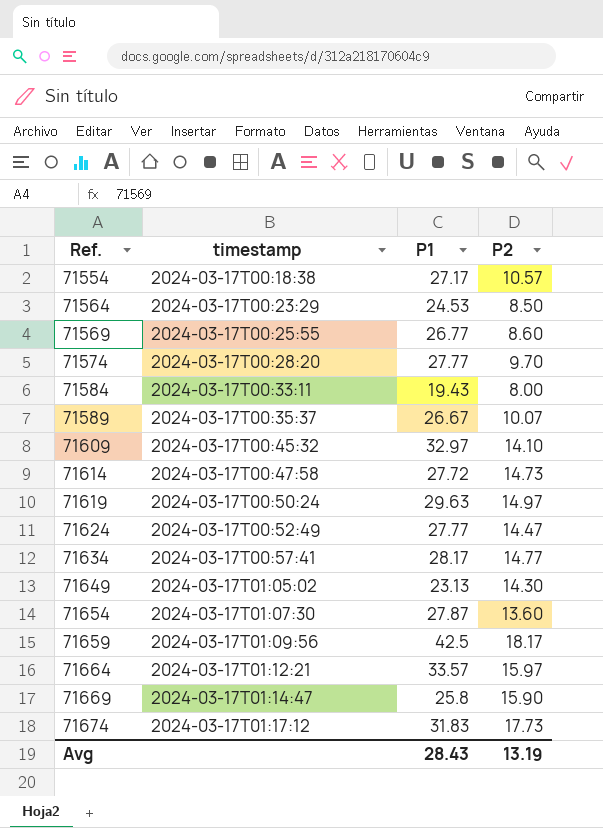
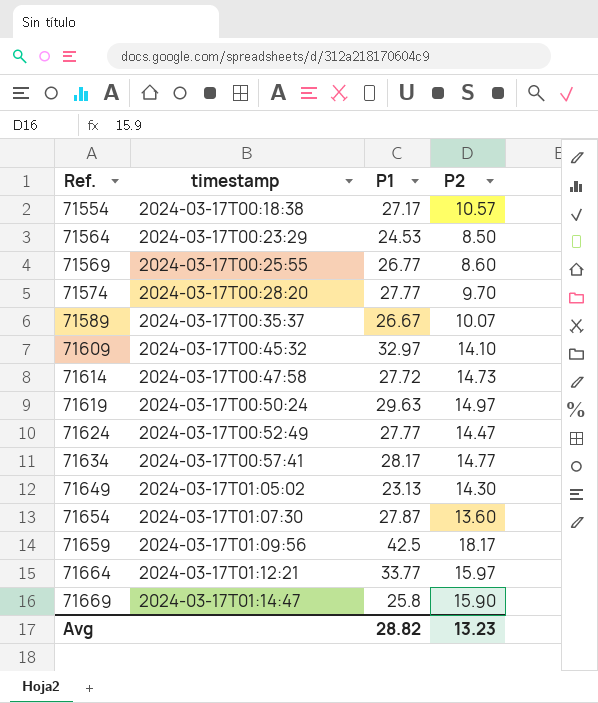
row 71584: 2024-03-17T00:33:11 | 19.43 | 8.00 -> none
row 71674: 2024-03-17T01:17:12 | 31.83 | 17.73 -> none
71664 | P1: 33.57 -> 33.77
Avg | P1: 28.43 -> 28.82
Avg | P2: 13.19 -> 13.23

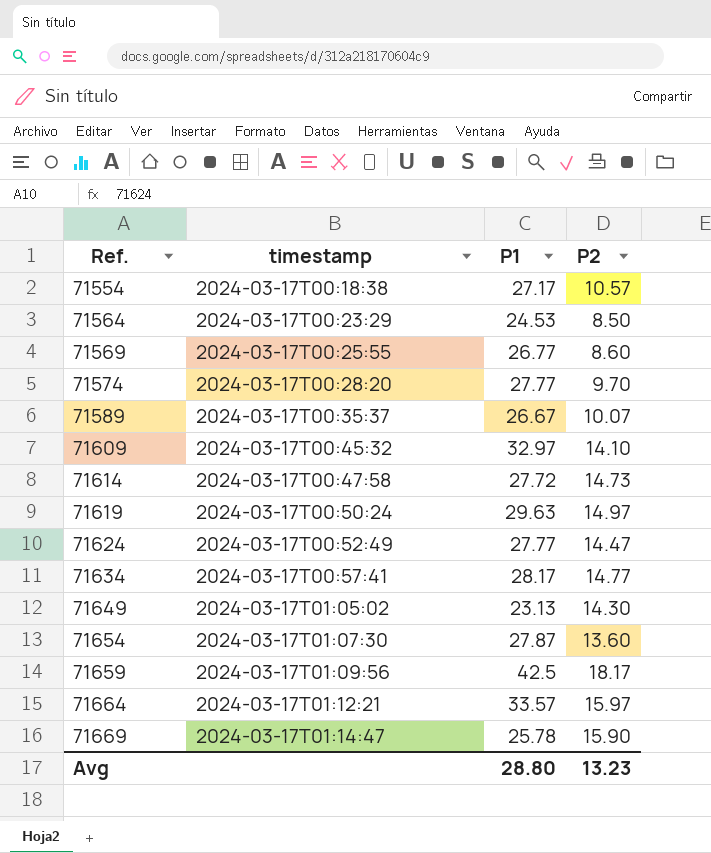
71664 | P1: 33.77 -> 33.57
71669 | P1: 25.8 -> 25.78
Avg | P1: 28.82 -> 28.80

